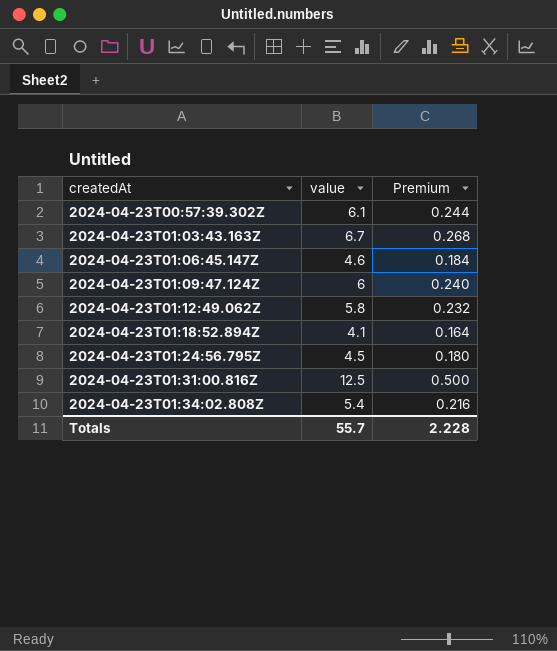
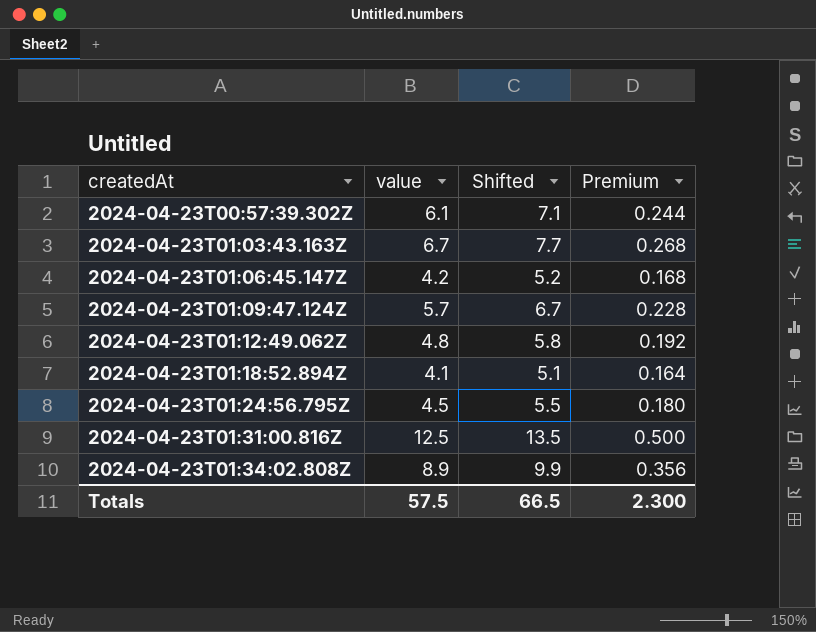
column Shifted | formula: none -> [value] + 1
2024-04-23T01:06:45.147Z | value: 4.6 -> 4.2
2024-04-23T01:06:45.147Z | Premium: 0.184 -> 0.168
2024-04-23T01:09:47.124Z | value: 6 -> 5.7
2024-04-23T01:09:47.124Z | Premium: 0.240 -> 0.228
2024-04-23T01:12:49.062Z | value: 5.8 -> 4.8
2024-04-23T01:12:49.062Z | Premium: 0.232 -> 0.192
2024-04-23T01:34:02.808Z | value: 5.4 -> 8.9
2024-04-23T01:34:02.808Z | Premium: 0.216 -> 0.356
Totals | value: 55.7 -> 57.5
Totals | Premium: 2.228 -> 2.300

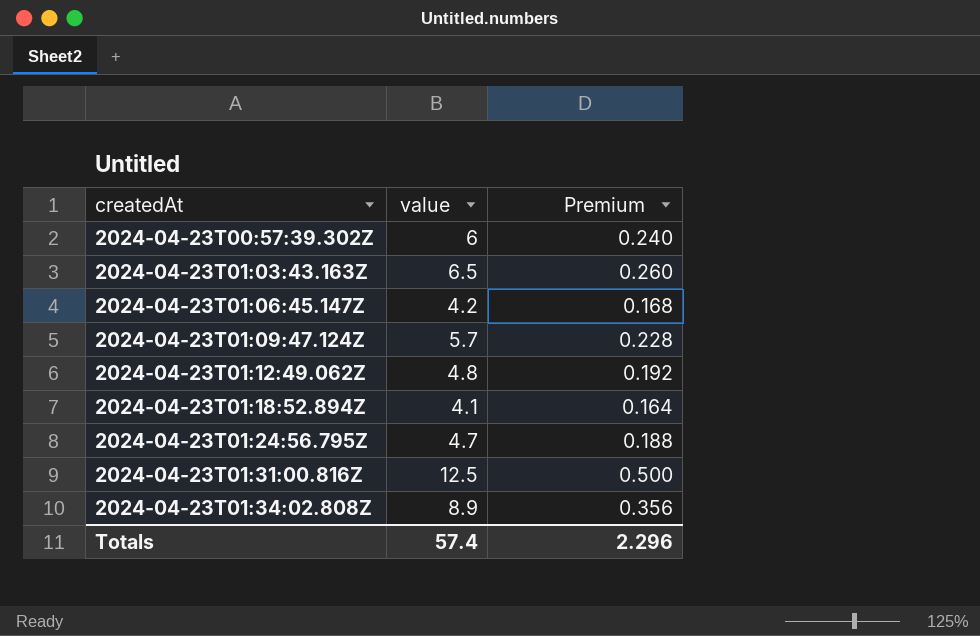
column Shifted | formula: [value] + 1 -> none
2024-04-23T00:57:39.302Z | value: 6.1 -> 6
2024-04-23T00:57:39.302Z | Premium: 0.244 -> 0.240
2024-04-23T01:03:43.163Z | value: 6.7 -> 6.5
2024-04-23T01:03:43.163Z | Premium: 0.268 -> 0.260
2024-04-23T01:24:56.795Z | value: 4.5 -> 4.7
2024-04-23T01:24:56.795Z | Premium: 0.180 -> 0.188
Totals | value: 57.5 -> 57.4
Totals | Premium: 2.300 -> 2.296

